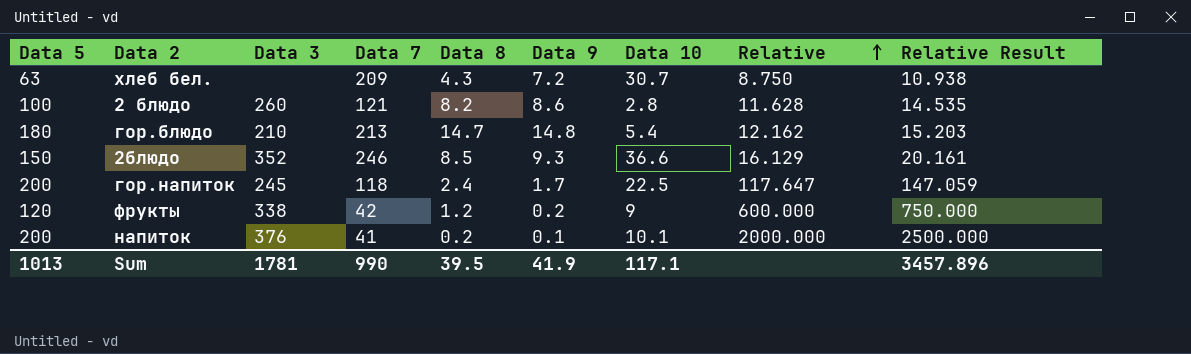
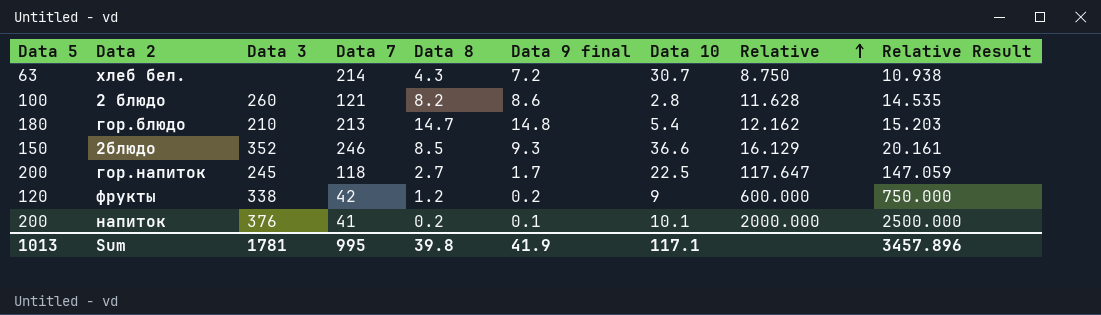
column name: Data 9 -> Data 9 final
хлеб бел. | Data 7: 209 -> 214
гор.напиток | Data 8: 2.4 -> 2.7
Sum | Data 7: 990 -> 995
Sum | Data 8: 39.5 -> 39.8

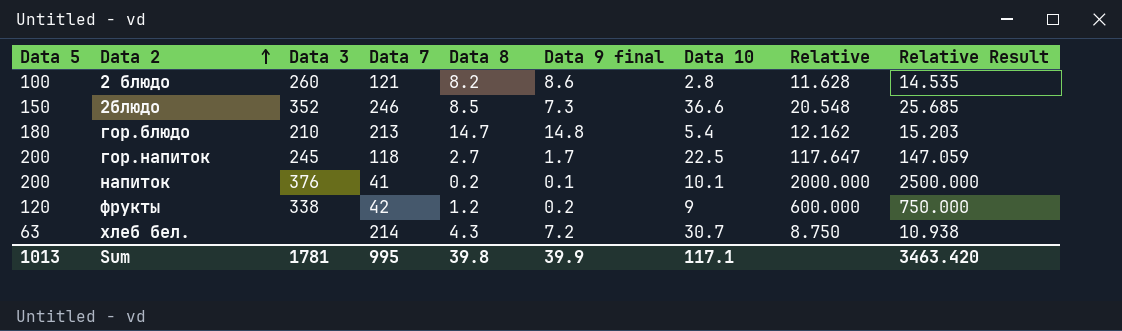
row order: Relative ascending -> Data 2 ascending
2блюдо | Data 9 final: 9.3 -> 7.3
2блюдо | Relative: 16.129 -> 20.548
2блюдо | Relative Result: 20.161 -> 25.685
Sum | Data 9 final: 41.9 -> 39.9
Sum | Relative Result: 3457.896 -> 3463.420

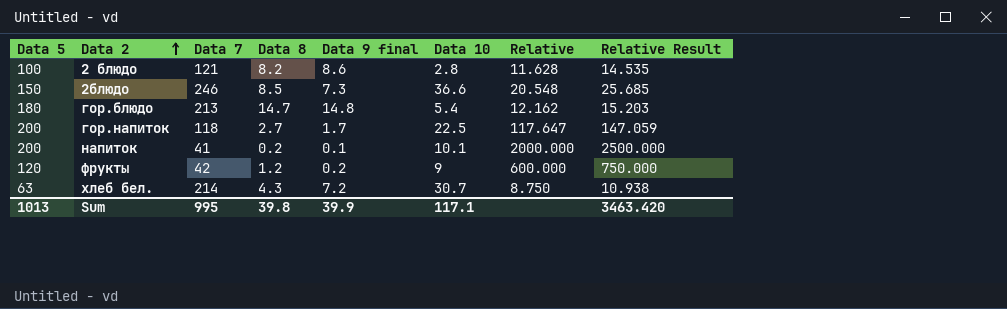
column Data 3 | position: 3 -> none

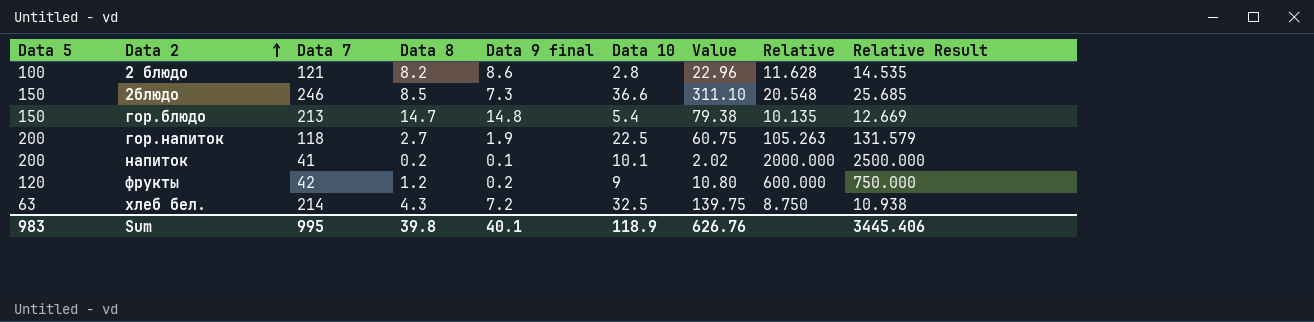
column Value | formula: none -> [Data 8] * [Data 10]
гор.блюдо | Data 5: 180 -> 150
гор.блюдо | Relative: 12.162 -> 10.135
гор.блюдо | Relative Result: 15.203 -> 12.669
гор.напиток | Data 9 final: 1.7 -> 1.9
гор.напиток | Relative: 117.647 -> 105.263
гор.напиток | Relative Result: 147.059 -> 131.579
хлеб бел. | Data 10: 30.7 -> 32.5
Sum | Data 5: 1013 -> 983
Sum | Data 9 final: 39.9 -> 40.1
Sum | Data 10: 117.1 -> 118.9
Sum | Relative Result: 3463.420 -> 3445.406

